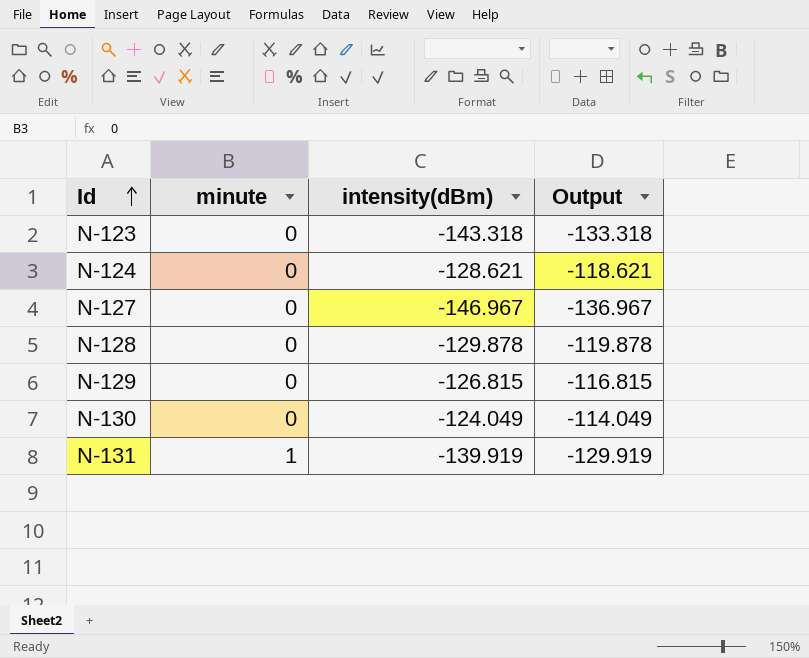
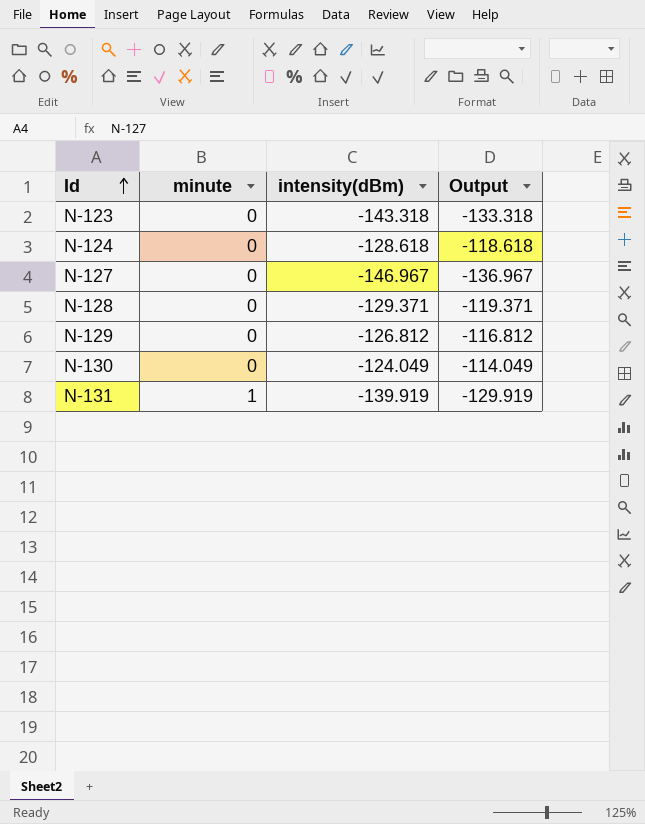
N-124 | intensity(dBm): -128.621 -> -128.618
N-124 | Output: -118.621 -> -118.618
N-128 | intensity(dBm): -129.878 -> -129.371
N-128 | Output: -119.878 -> -119.371
N-129 | intensity(dBm): -126.815 -> -126.812
N-129 | Output: -116.815 -> -116.812

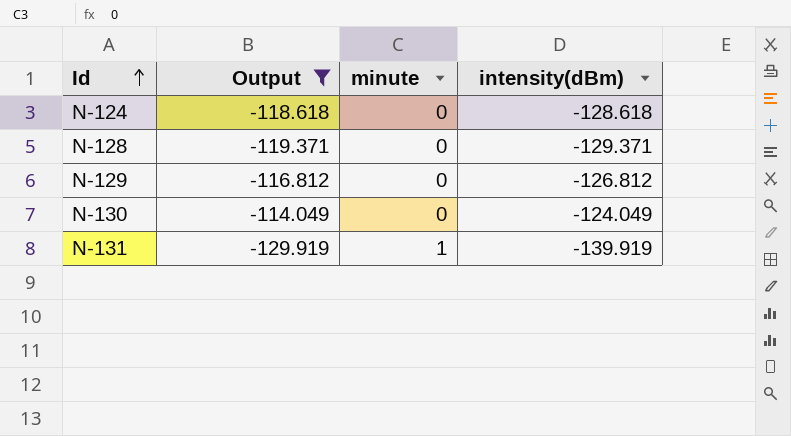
filter: none -> Output >= -129.919
column Output | position: 4 -> 2

